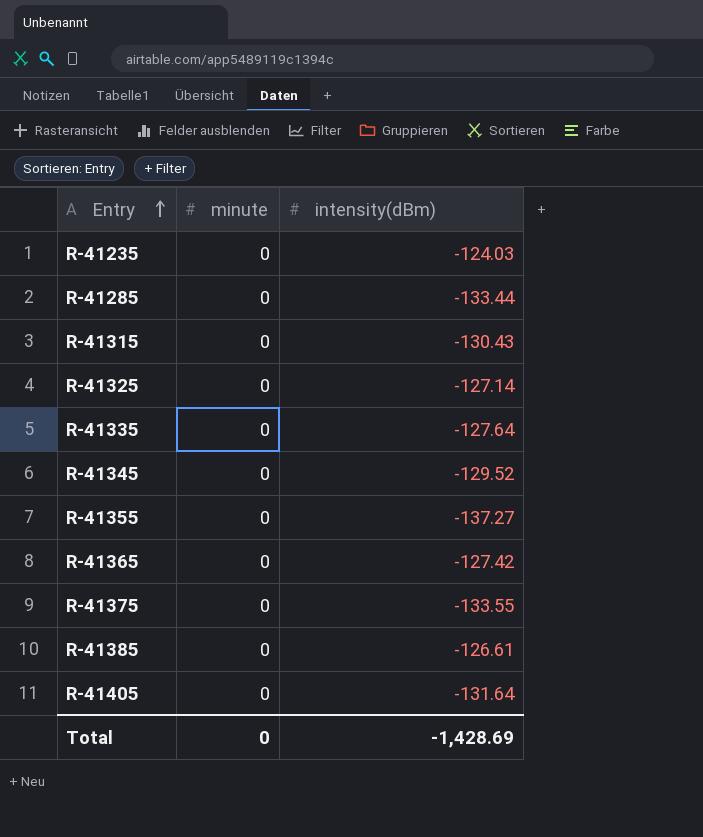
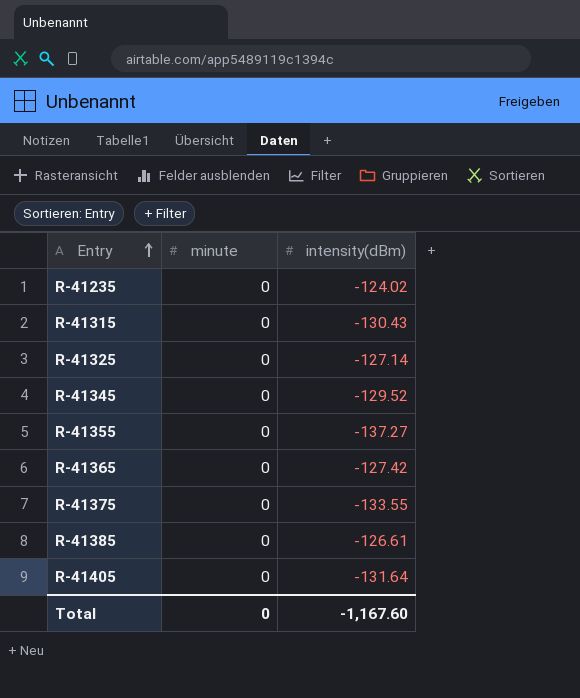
row R-41285: 0 | -133.44 -> none
row R-41335: 0 | -127.64 -> none
R-41235 | intensity(dBm): -124.03 -> -124.02
Total | intensity(dBm): -1,428.69 -> -1,167.60

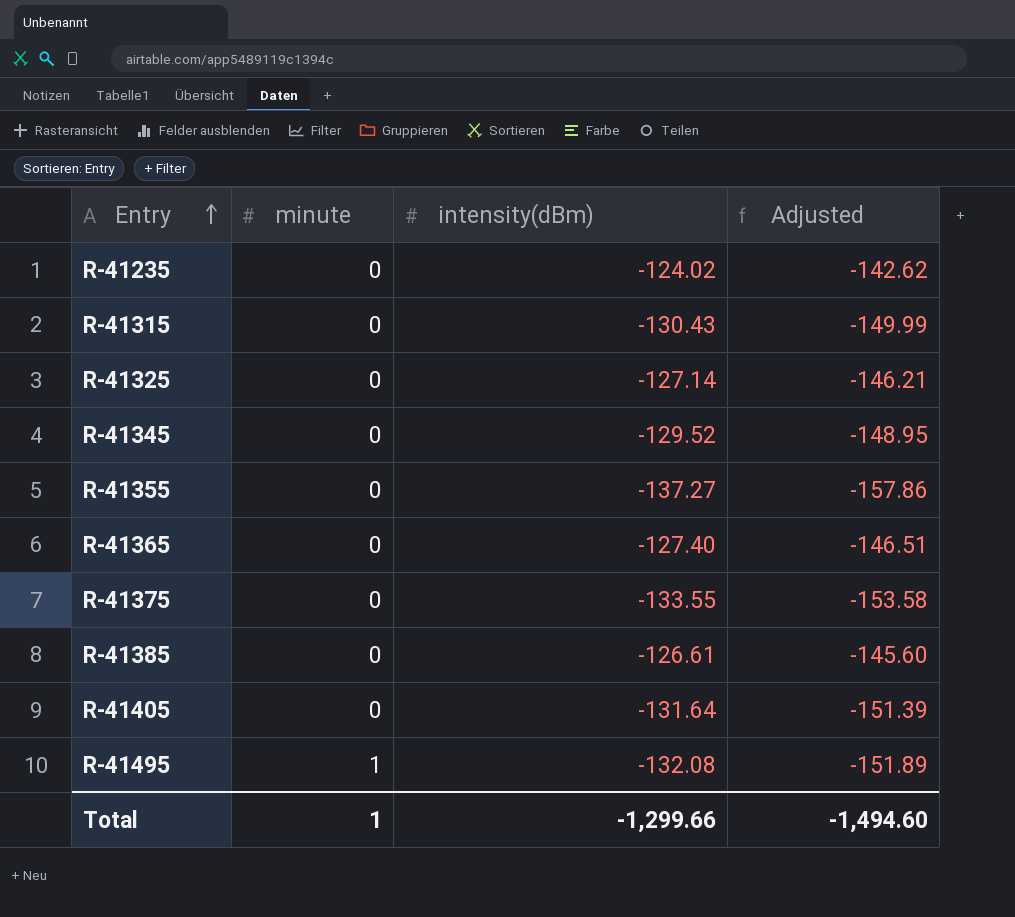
column Adjusted | formula: none -> [intensity(dBm)] * 1.15
R-41365 | intensity(dBm): -127.42 -> -127.40
row R-41495: none -> 1 | -132.08 | -151.89
Total | minute: 0 -> 1
Total | intensity(dBm): -1,167.60 -> -1,299.66

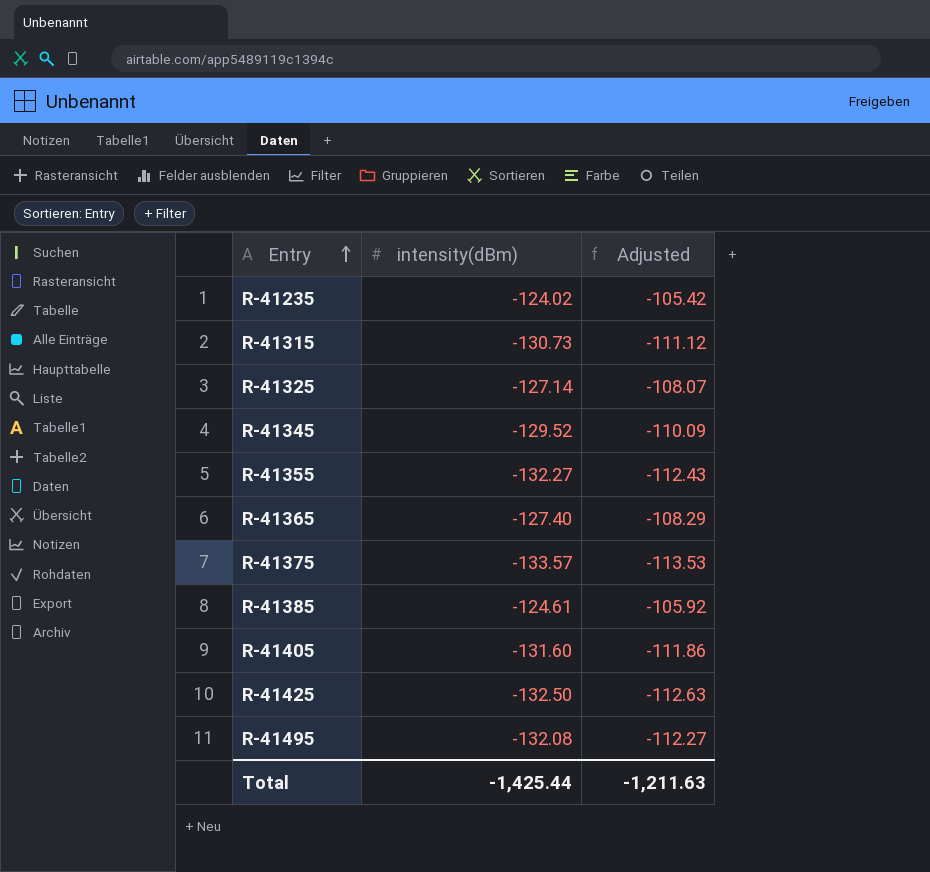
column minute | position: 2 -> none
column Adjusted | formula: [intensity(dBm)] * 1.15 -> [intensity(dBm)] * 0.85
R-41315 | intensity(dBm): -130.43 -> -130.73
R-41355 | intensity(dBm): -137.27 -> -132.27
R-41375 | intensity(dBm): -133.55 -> -133.57
R-41385 | intensity(dBm): -126.61 -> -124.61
R-41405 | intensity(dBm): -131.64 -> -131.60
row R-41425: none -> -132.50 | -112.63
Total | intensity(dBm): -1,299.66 -> -1,425.44
Total | Adjusted: -1,494.60 -> -1,211.63

